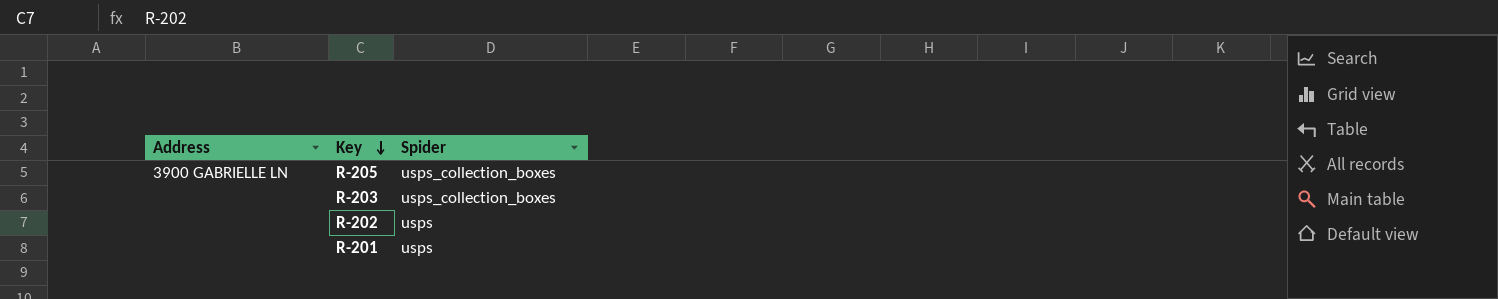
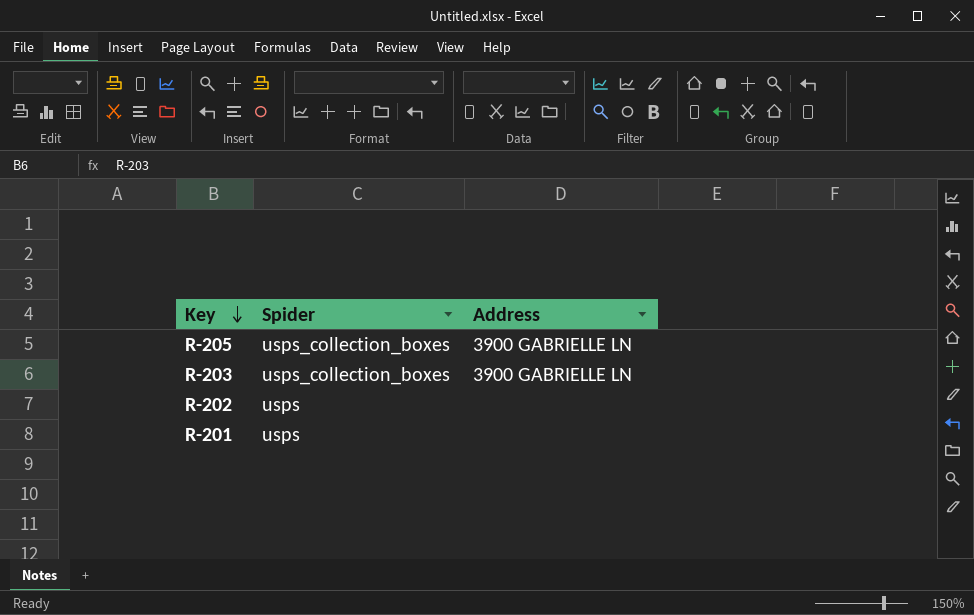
column Address | position: 1 -> 3
R-203 | Address: none -> 3900 GABRIELLE LN

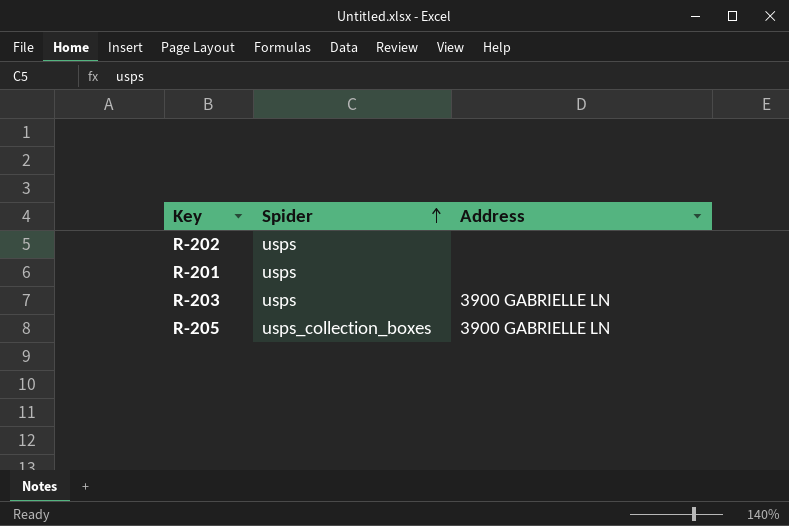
row order: Key descending -> Spider ascending
R-203 | Spider: usps_collection_boxes -> usps

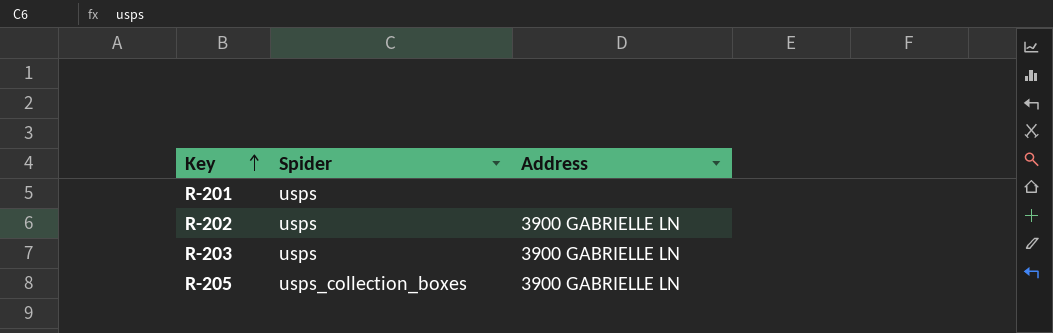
row order: Spider ascending -> Key ascending
R-202 | Address: none -> 3900 GABRIELLE LN

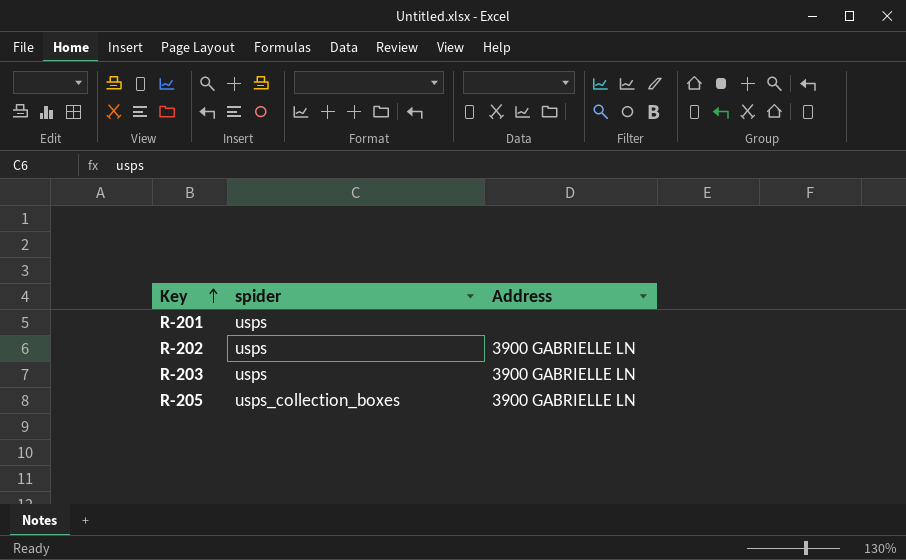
column name: Spider -> spider

